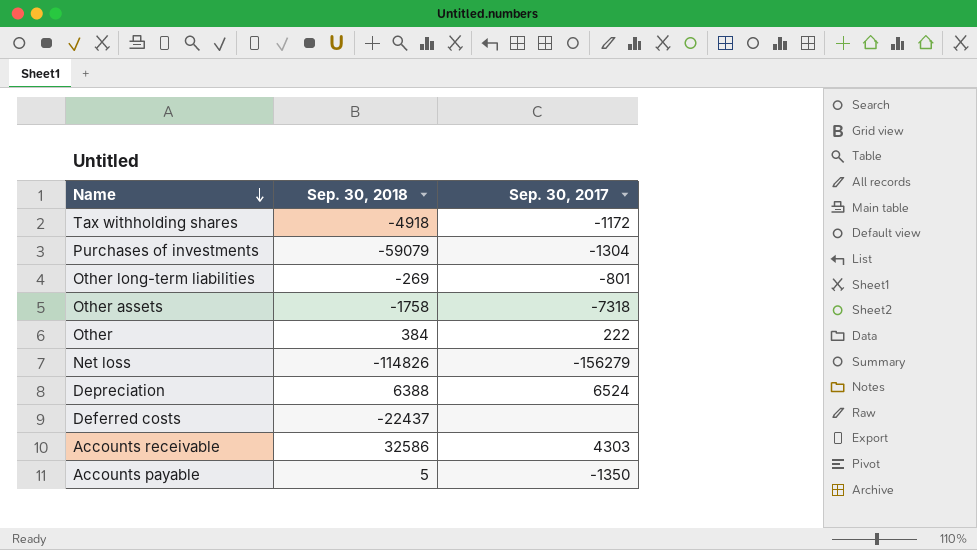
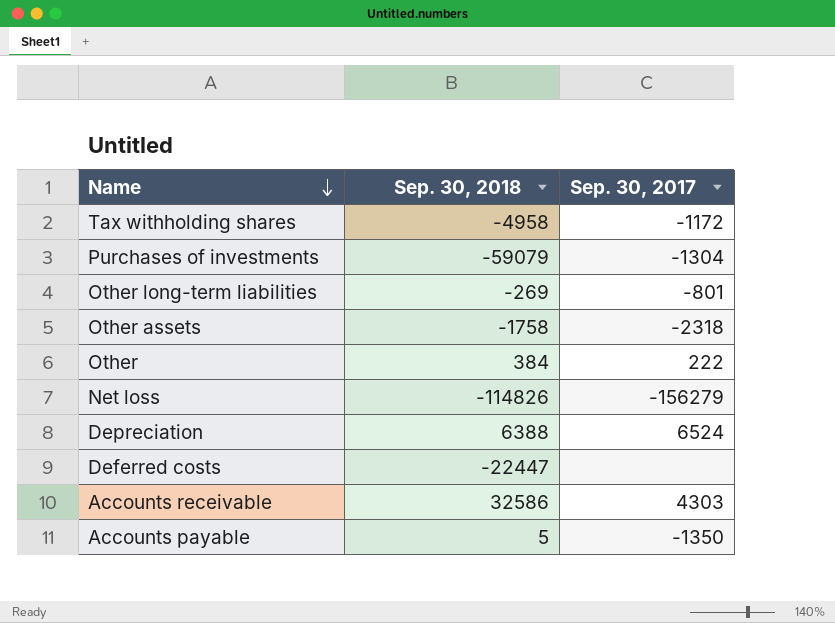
Tax withholding shares | Sep. 30, 2018: -4918 -> -4958
Other assets | Sep. 30, 2017: -7318 -> -2318
Deferred costs | Sep. 30, 2018: -22437 -> -22447

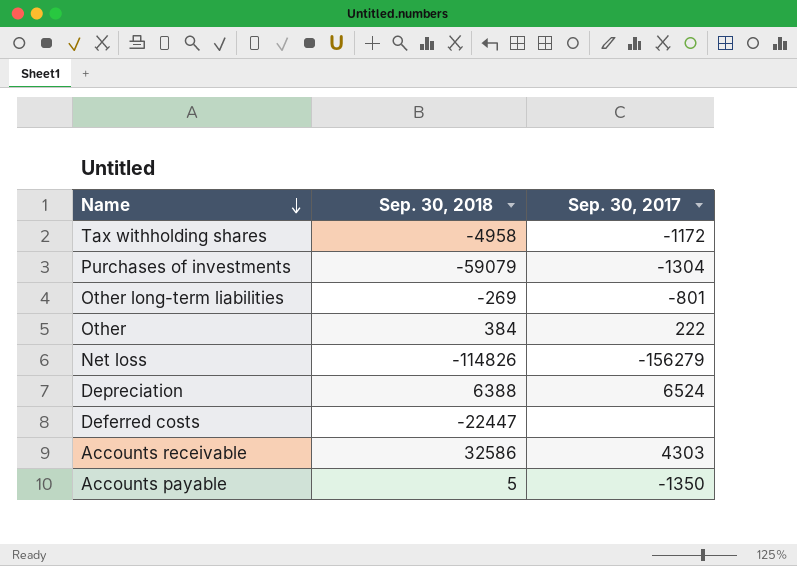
row Other assets: -1758 | -2318 -> none

